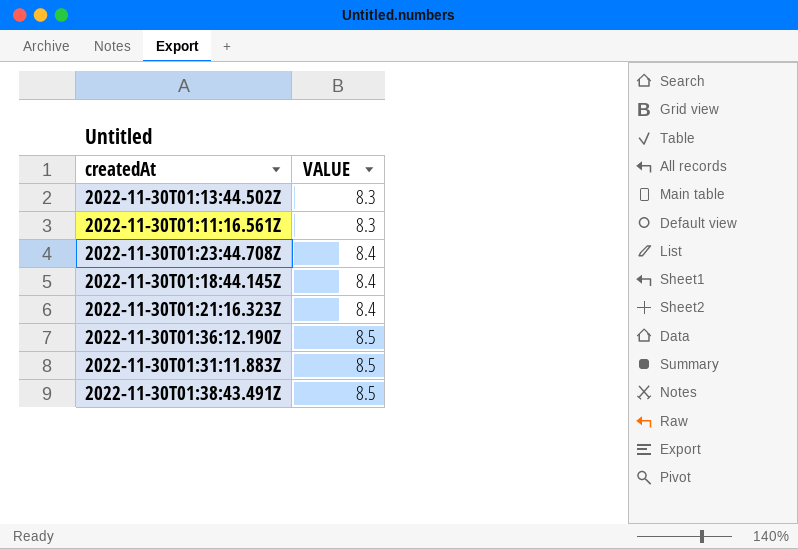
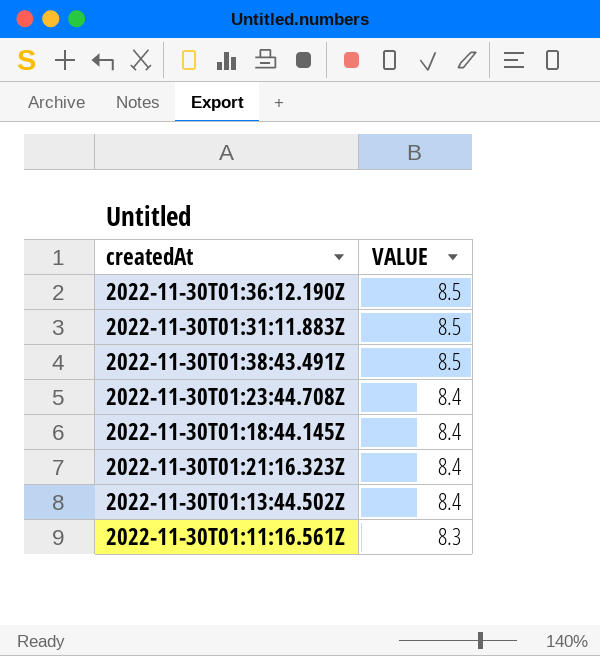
row order: VALUE ascending -> VALUE descending
2022-11-30T01:13:44.502Z | VALUE: 8.3 -> 8.4

